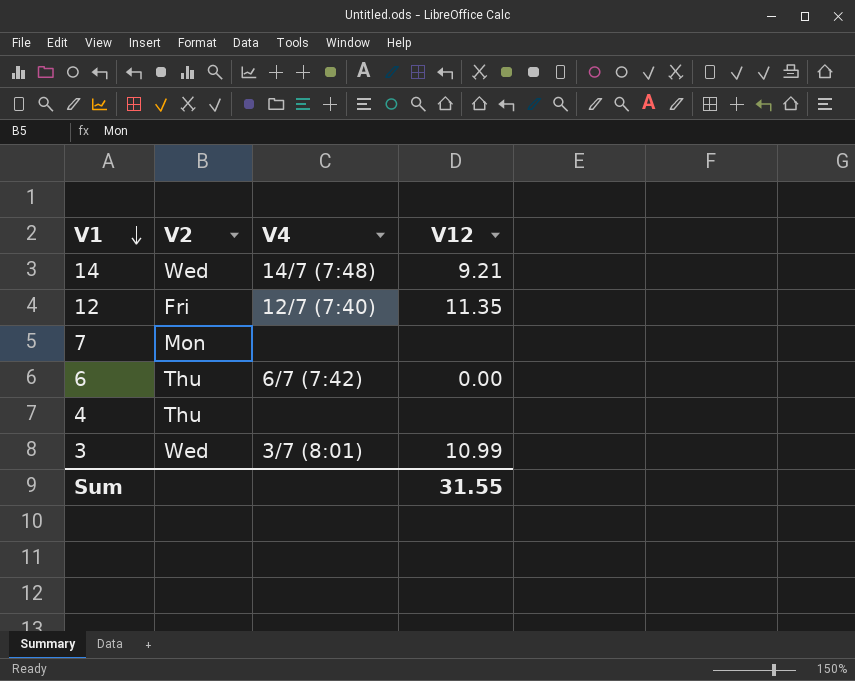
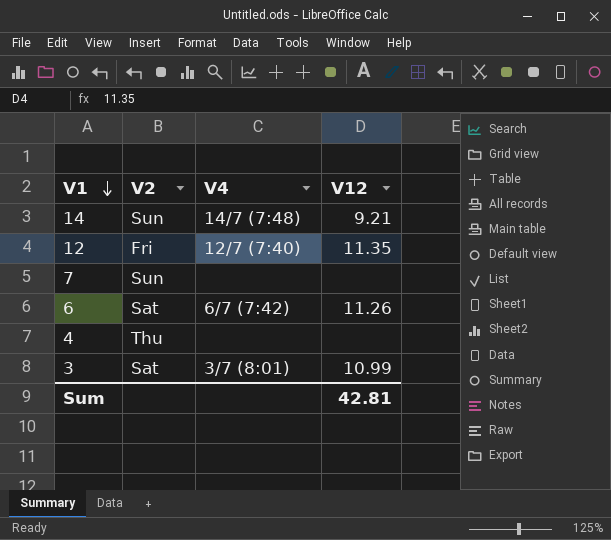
14 | V2: Wed -> Sun
7 | V2: Mon -> Sun
6 | V2: Thu -> Sat
6 | V12: 0.00 -> 11.26
3 | V2: Wed -> Sat
Sum | V12: 31.55 -> 42.81

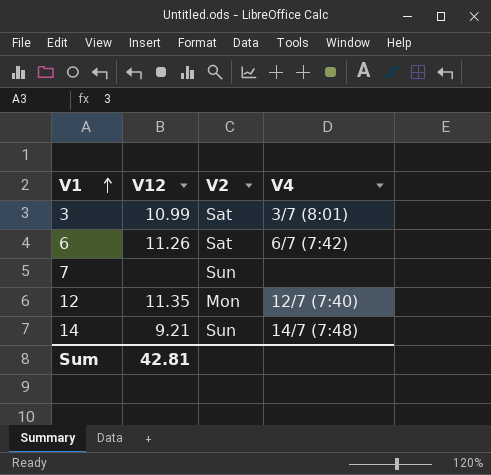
row order: V1 descending -> V1 ascending
column V12 | position: 4 -> 2
row 4: Thu | none | none -> none
12 | V2: Fri -> Mon

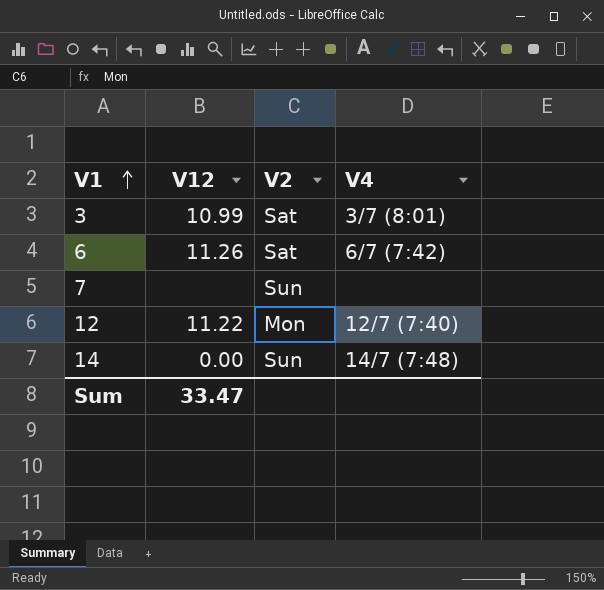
12 | V12: 11.35 -> 11.22
14 | V12: 9.21 -> 0.00
Sum | V12: 42.81 -> 33.47

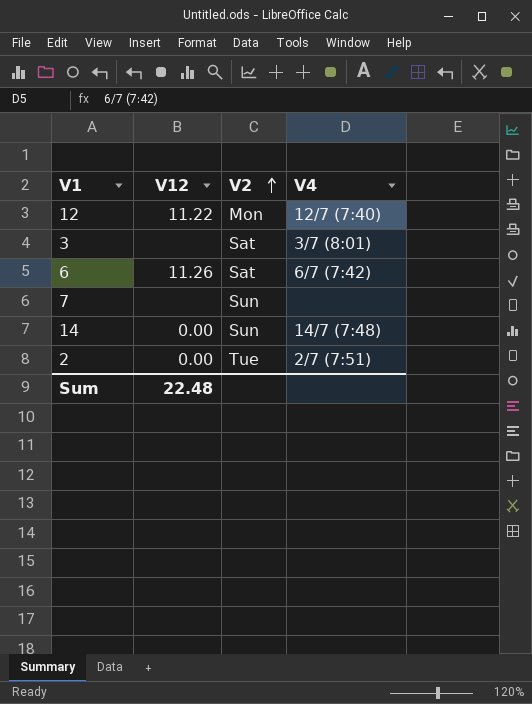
row order: V1 ascending -> V2 ascending
3 | V12: 10.99 -> none
row 2: none -> 0.00 | Tue | 2/7 (7:51)
Sum | V12: 33.47 -> 22.48

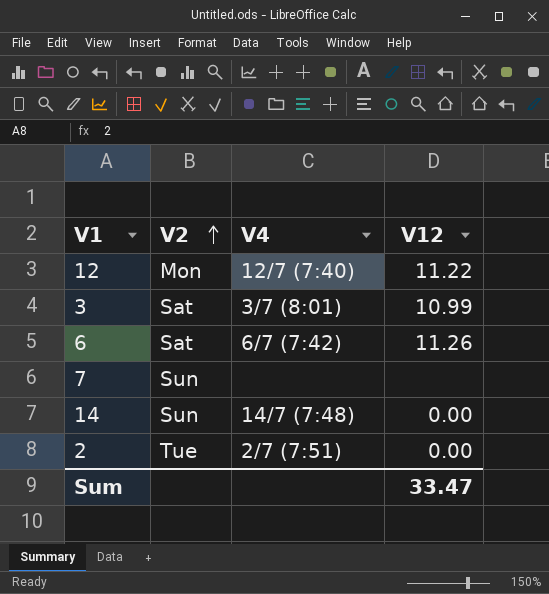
column V12 | position: 2 -> 4
3 | V12: none -> 10.99
Sum | V12: 22.48 -> 33.47

